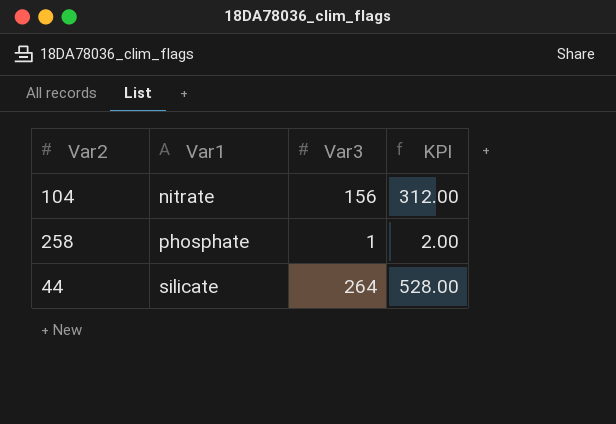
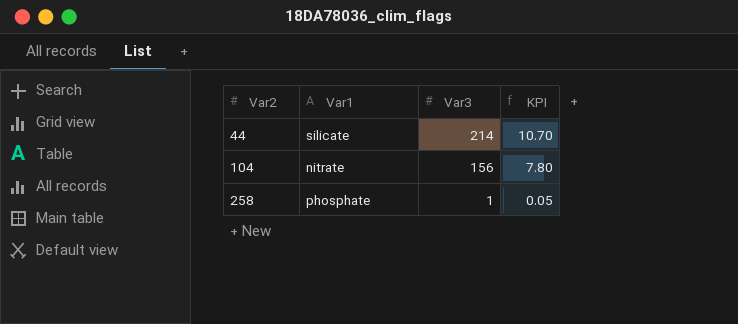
row order: Var1 ascending -> Var2 ascending
column KPI | formula: [Var3] * 2 -> [Var3] * 0.05
44 | Var3: 264 -> 214

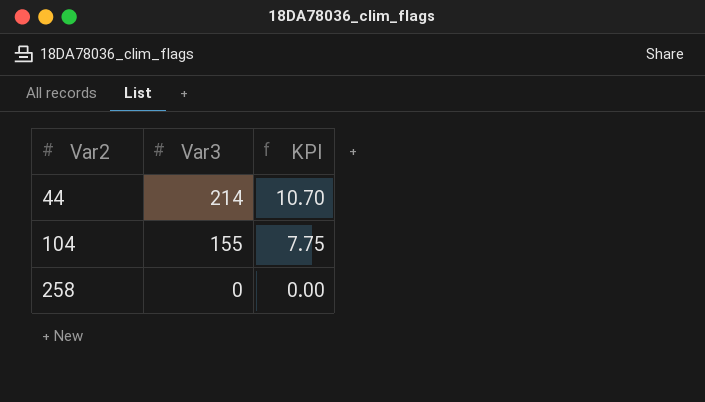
column Var1 | position: 2 -> none
104 | Var3: 156 -> 155
104 | KPI: 7.80 -> 7.75
258 | Var3: 1 -> 0
258 | KPI: 0.05 -> 0.00

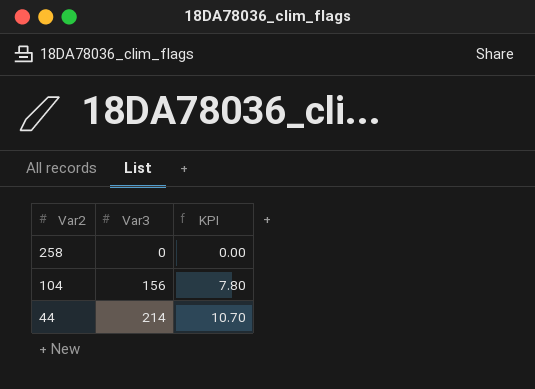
row order: Var2 ascending -> Var2 descending
104 | Var3: 155 -> 156
104 | KPI: 7.75 -> 7.80

